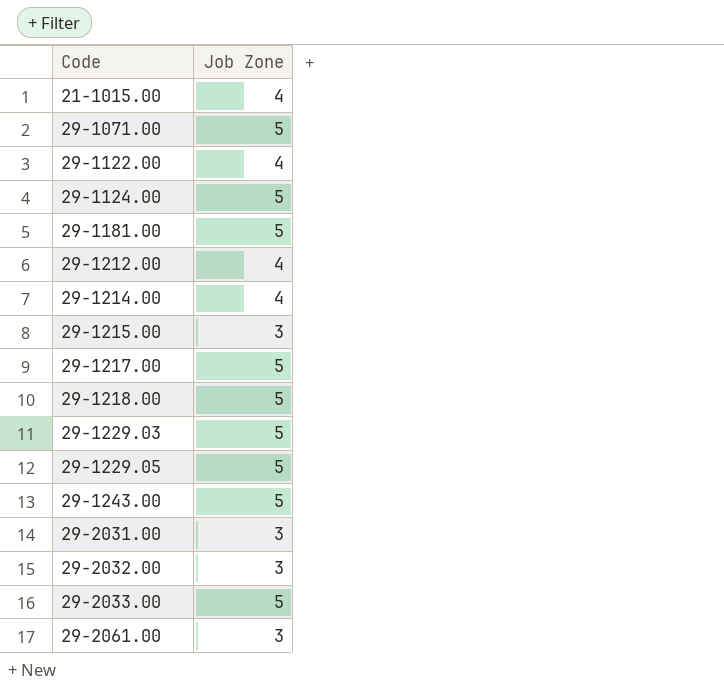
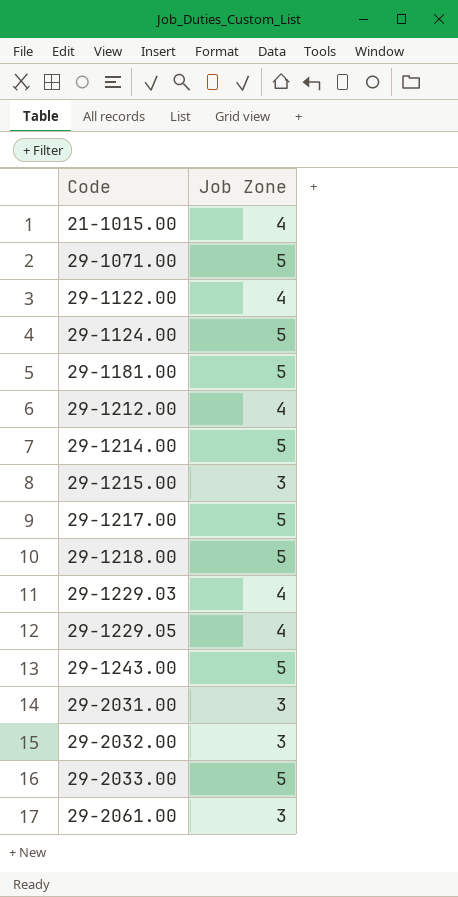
29-1214.00 | Job Zone: 4 -> 5
29-1229.03 | Job Zone: 5 -> 4
29-1229.05 | Job Zone: 5 -> 4

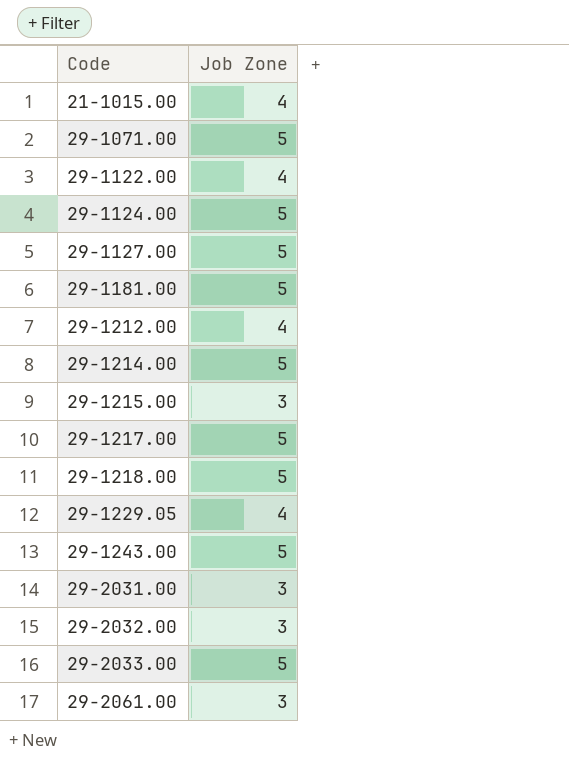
row 29-1229.03: 4 -> none
row 29-1127.00: none -> 5

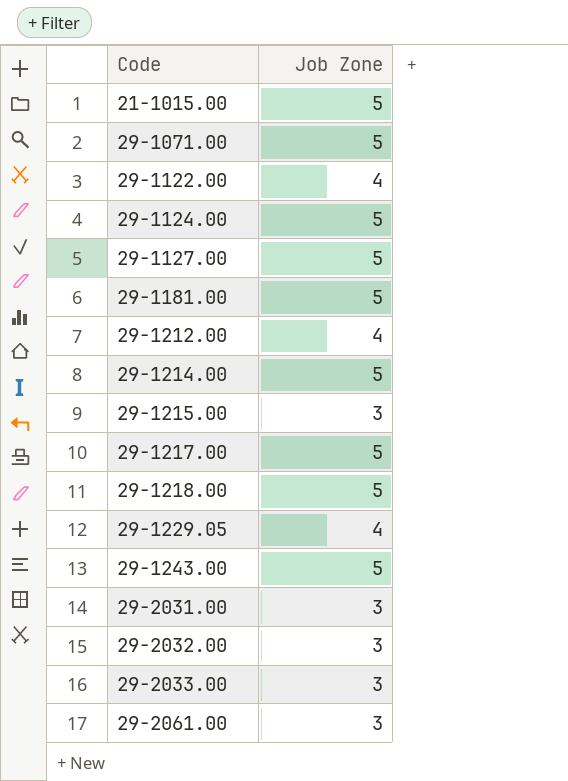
21-1015.00 | Job Zone: 4 -> 5
29-2033.00 | Job Zone: 5 -> 3

